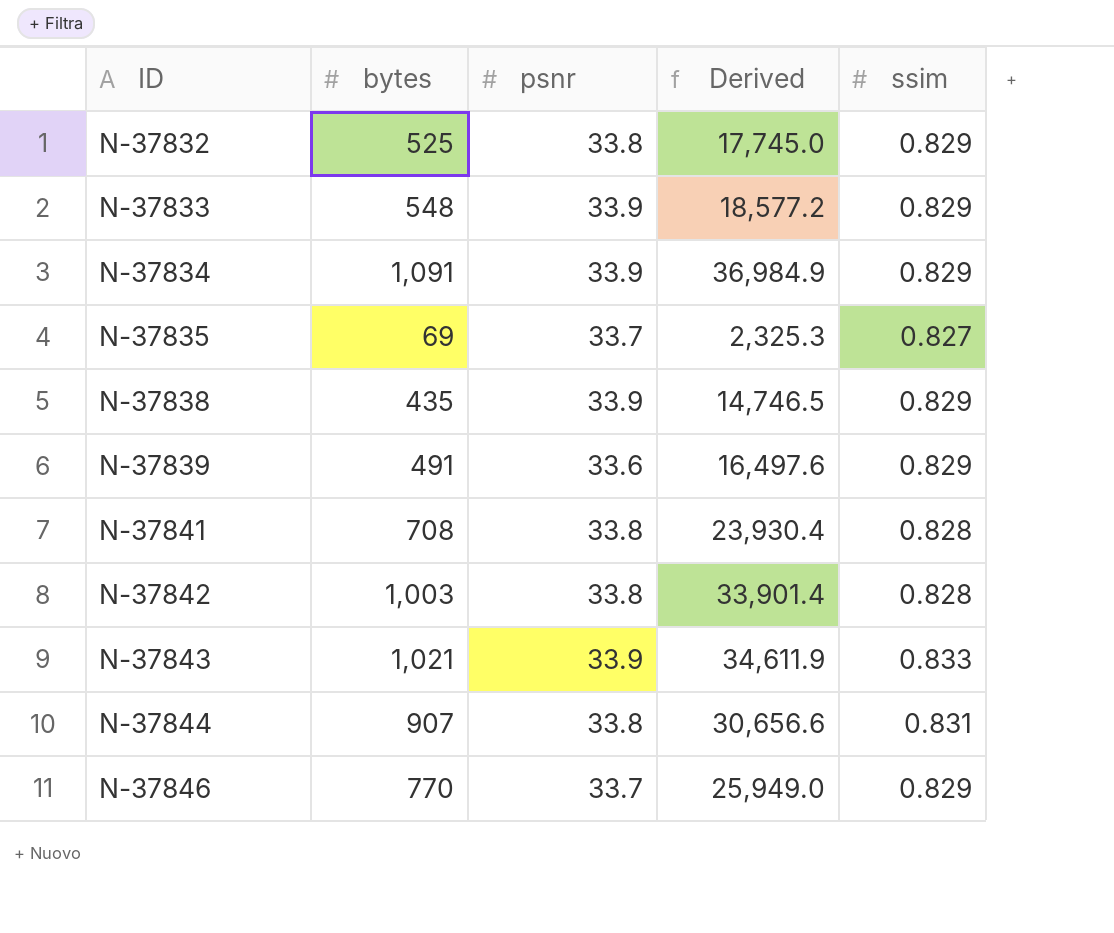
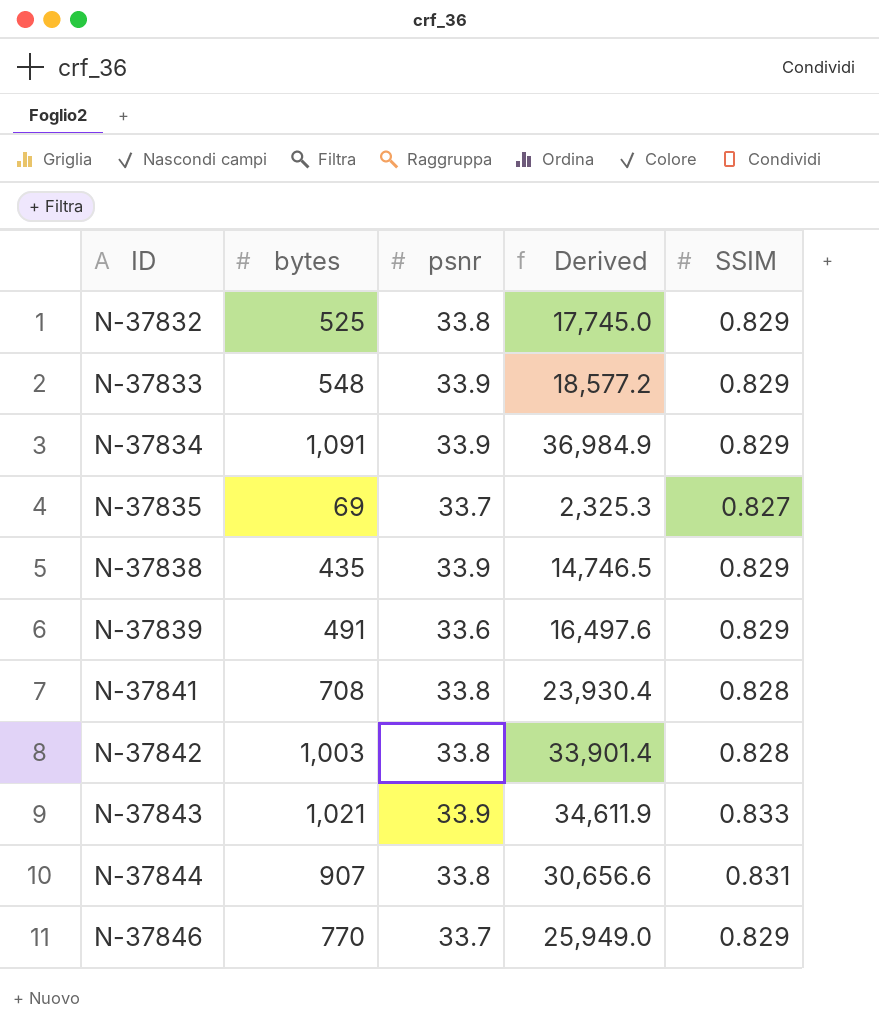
column name: ssim -> SSIM

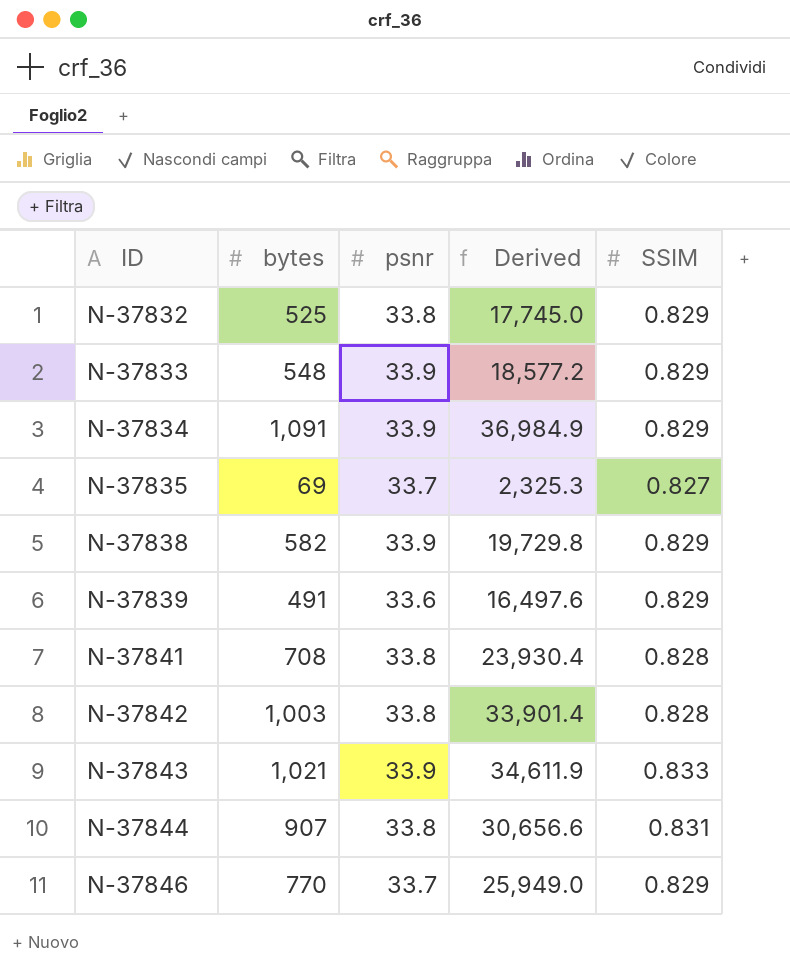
N-37838 | bytes: 435 -> 582
N-37838 | Derived: 14,746.5 -> 19,729.8

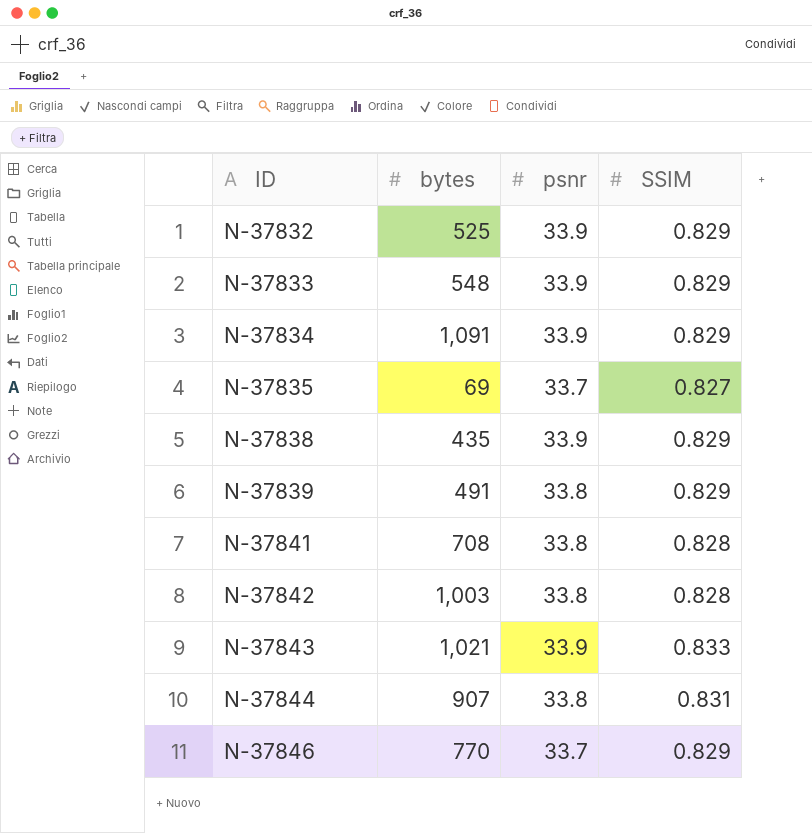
column Derived | formula: [bytes] * [psnr] -> none
N-37832 | psnr: 33.8 -> 33.9
N-37838 | bytes: 582 -> 435
N-37839 | psnr: 33.6 -> 33.8

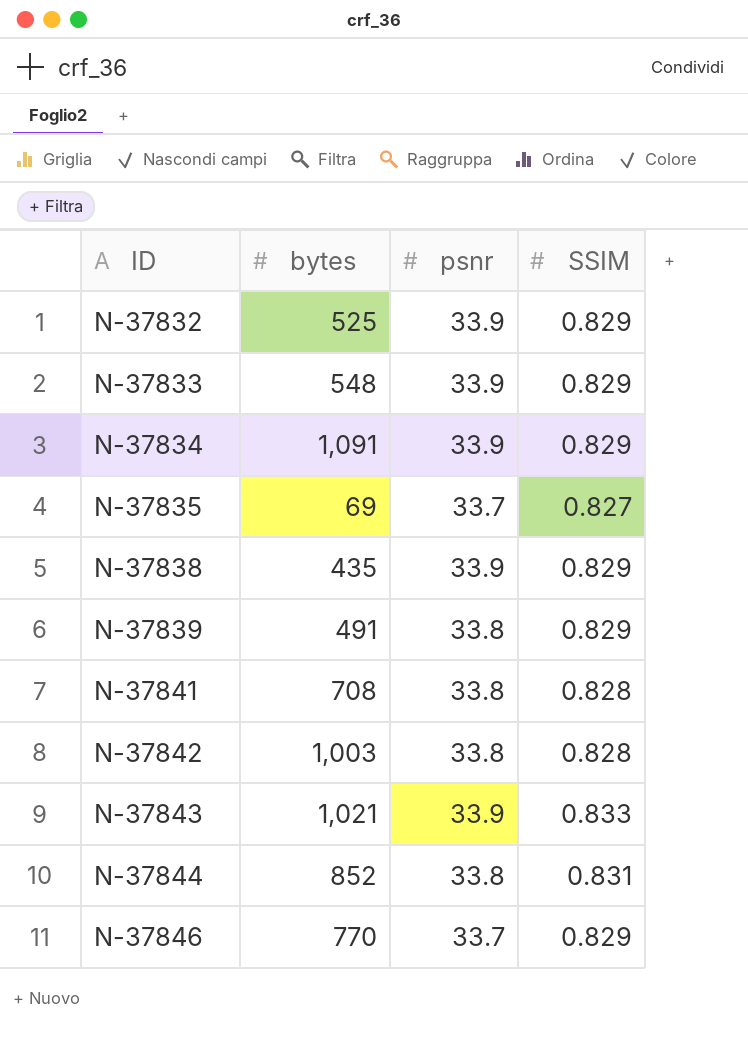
N-37844 | bytes: 907 -> 852

